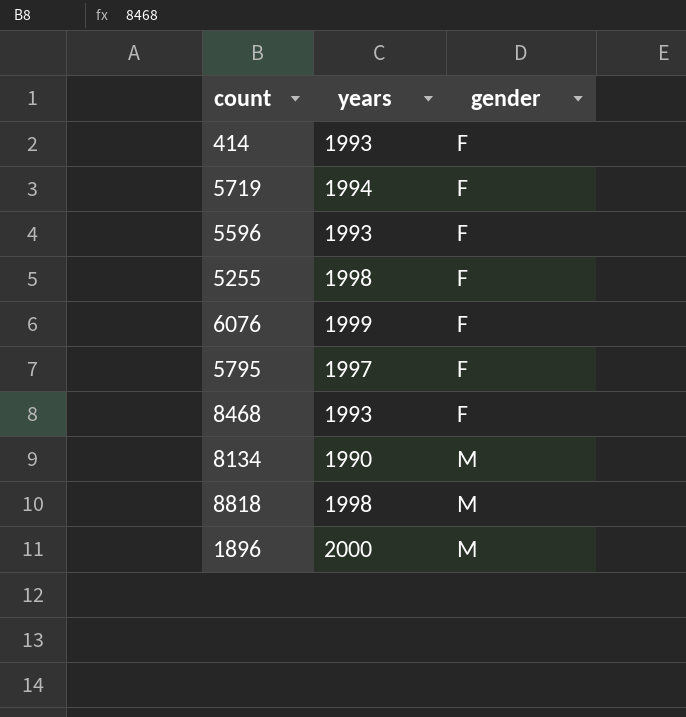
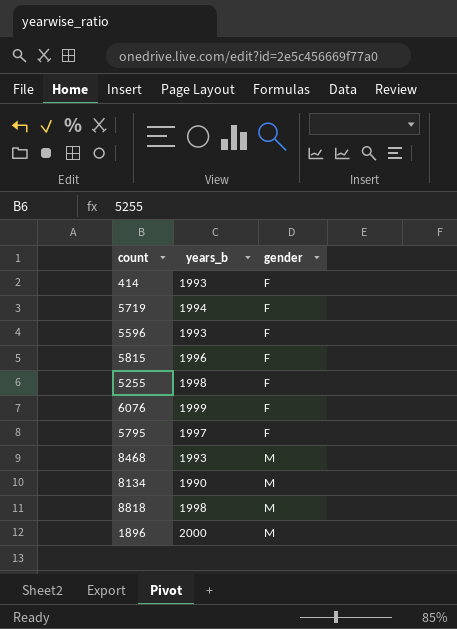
column name: years -> years_b
row 5815: none -> 1996 | F
8468 | gender: F -> M

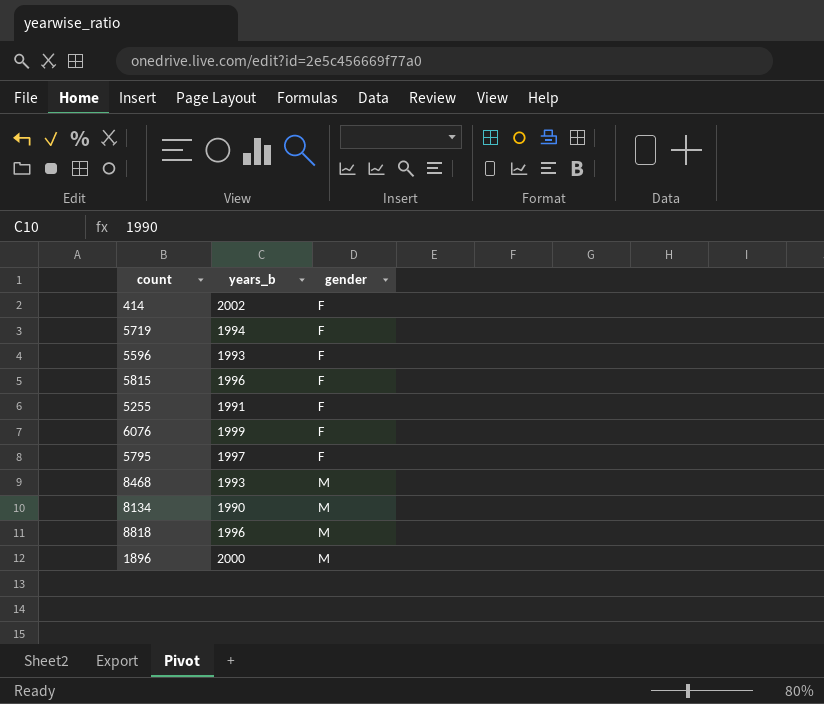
414 | years_b: 1993 -> 2002
5255 | years_b: 1998 -> 1991
8818 | years_b: 1998 -> 1996

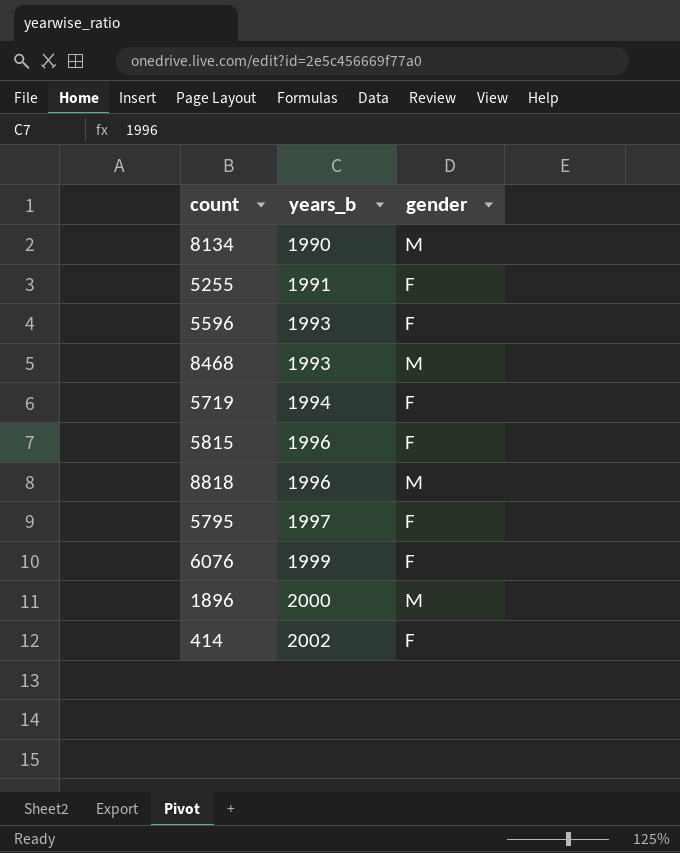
row order: gender ascending -> years_b ascending

